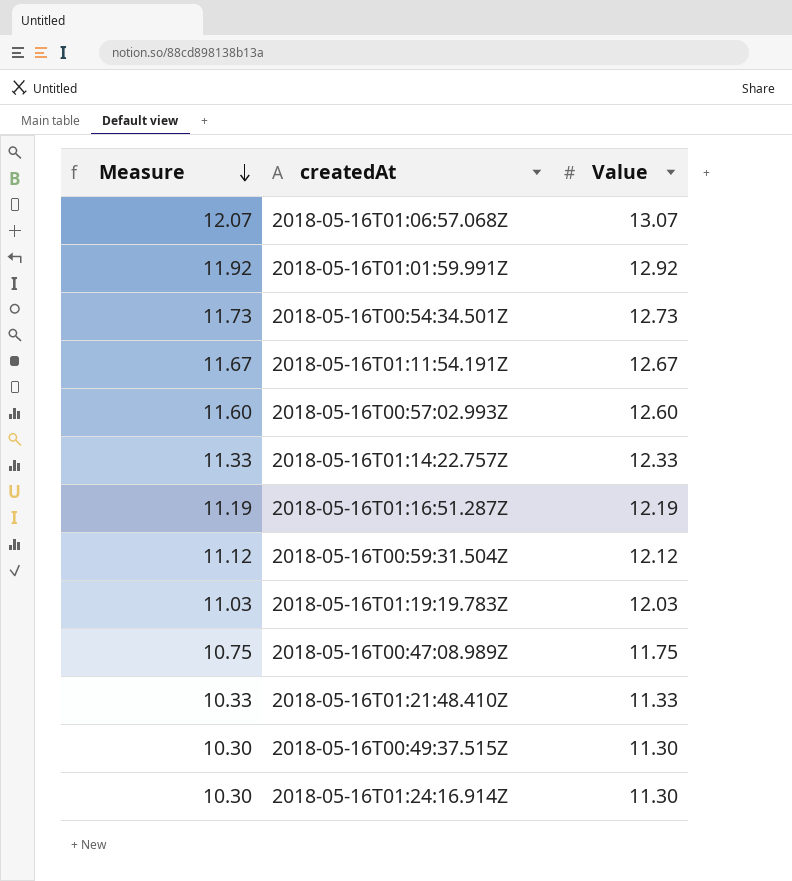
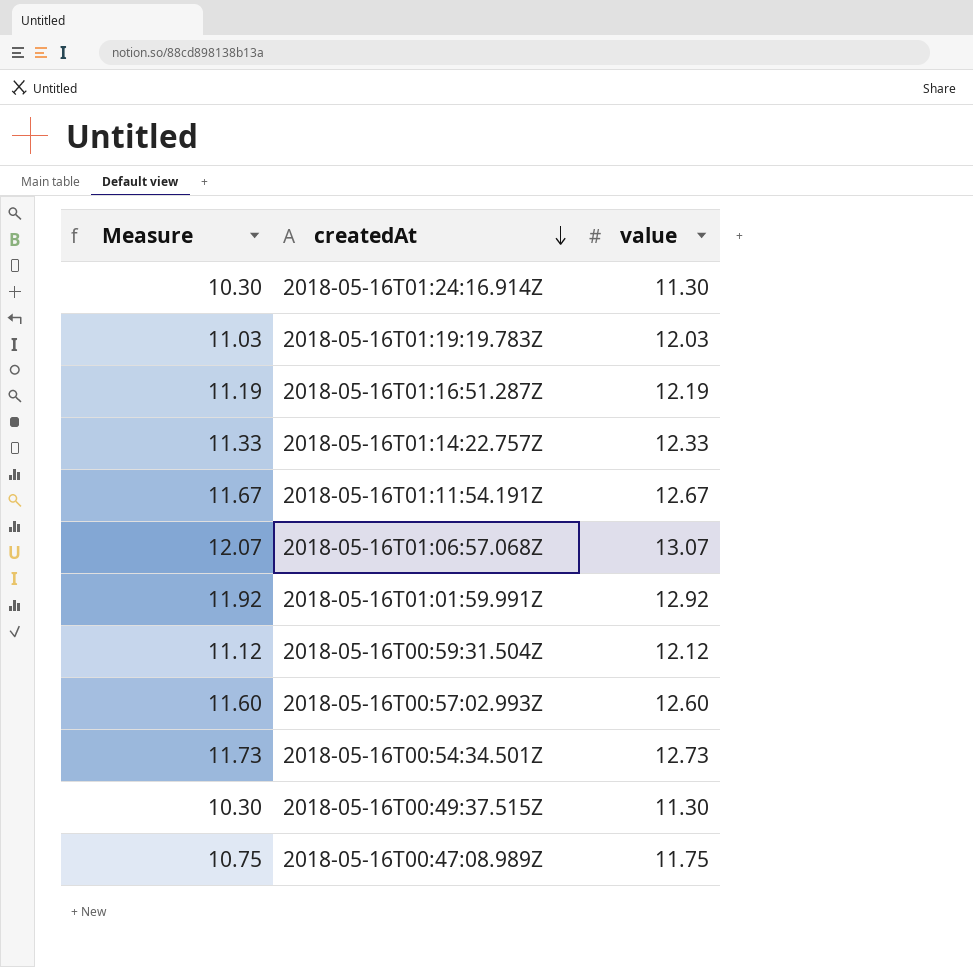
row order: Measure descending -> createdAt descending
column name: Value -> value
row 2018-05-16T01:21:48.410Z: 10.33 | 11.33 -> none

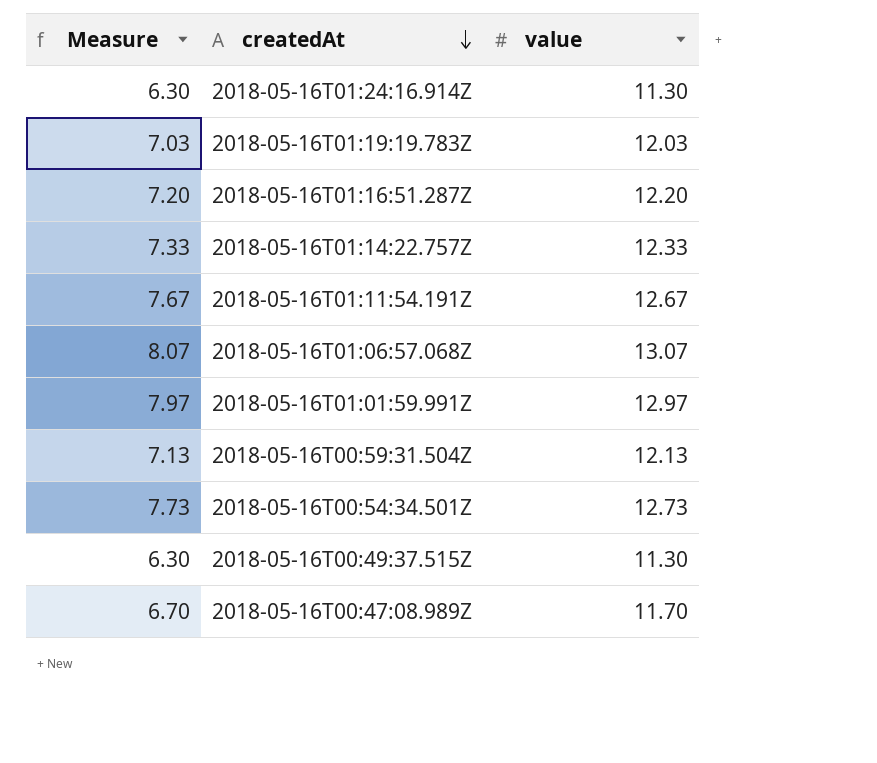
column Measure | formula: [value] - 1 -> [value] - 5
row 2018-05-16T00:57:02.993Z: 11.60 | 12.60 -> none
2018-05-16T01:16:51.287Z | value: 12.19 -> 12.20
2018-05-16T01:01:59.991Z | value: 12.92 -> 12.97
2018-05-16T00:59:31.504Z | value: 12.12 -> 12.13
2018-05-16T00:47:08.989Z | value: 11.75 -> 11.70

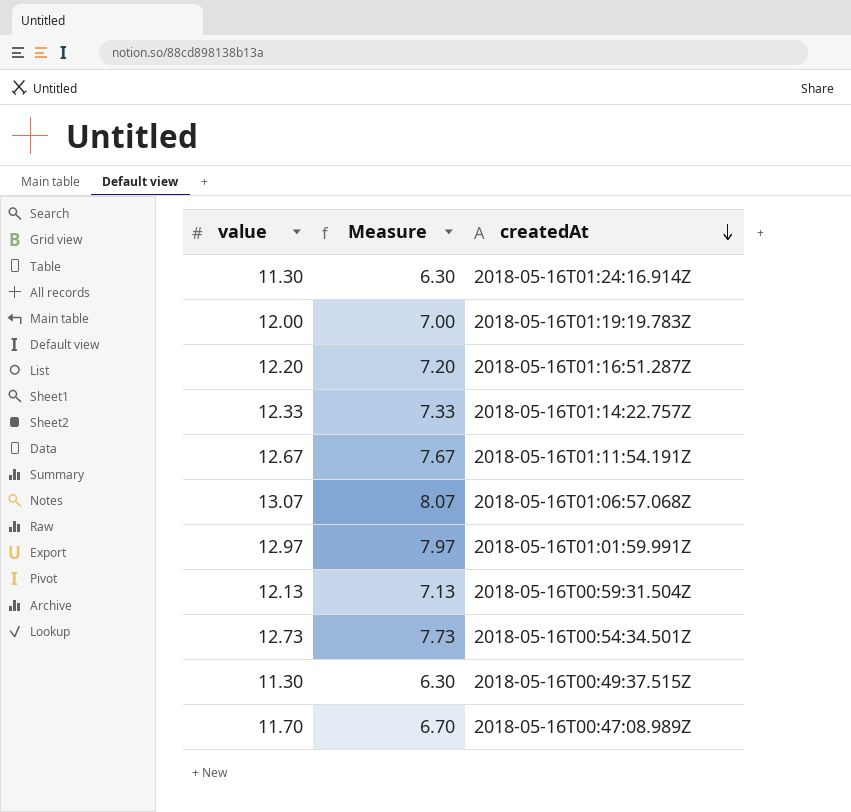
column value | position: 3 -> 1
2018-05-16T01:19:19.783Z | value: 12.03 -> 12.00
2018-05-16T01:19:19.783Z | Measure: 7.03 -> 7.00

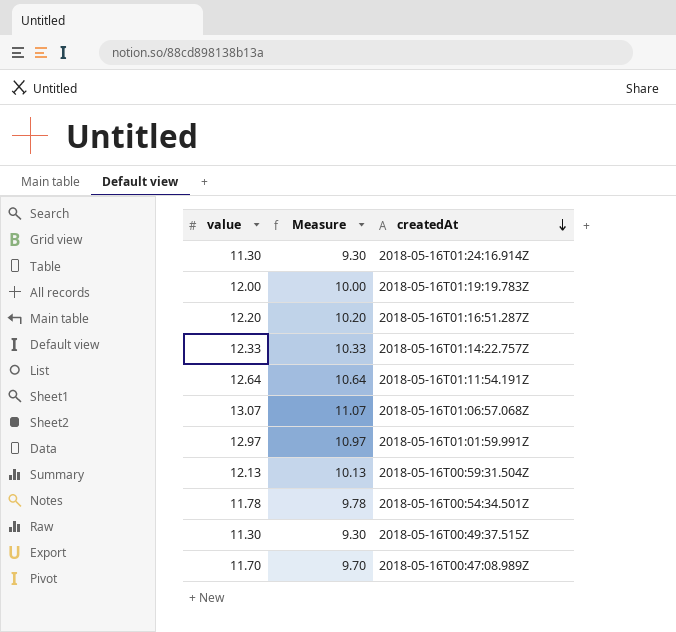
column Measure | formula: [value] - 5 -> [value] - 2
2018-05-16T01:11:54.191Z | value: 12.67 -> 12.64
2018-05-16T00:54:34.501Z | value: 12.73 -> 11.78

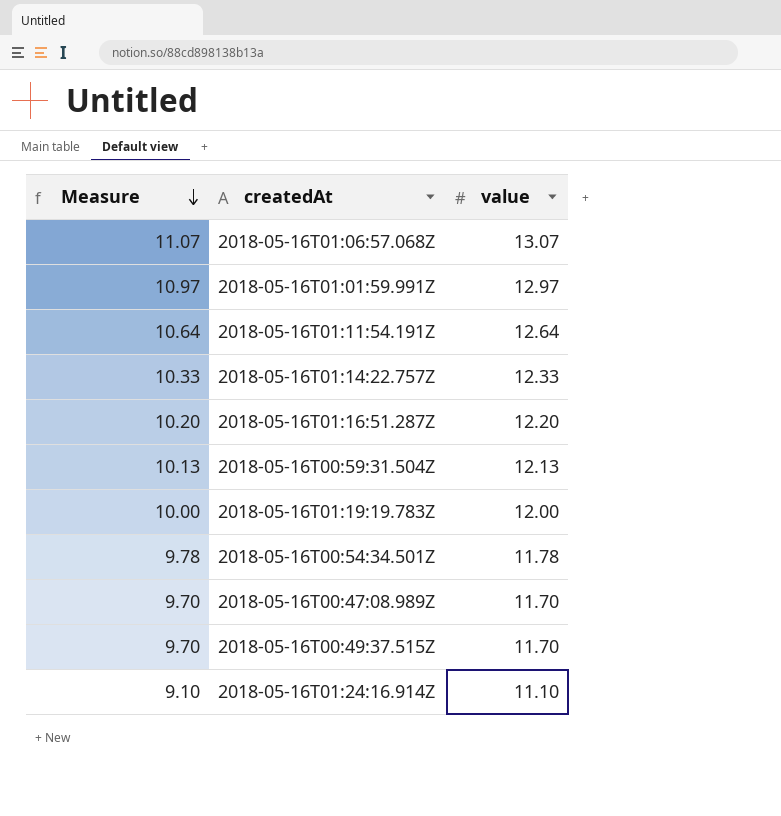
row order: createdAt descending -> Measure descending
column value | position: 1 -> 3
2018-05-16T00:49:37.515Z | Measure: 9.30 -> 9.70
2018-05-16T00:49:37.515Z | value: 11.30 -> 11.70
2018-05-16T01:24:16.914Z | Measure: 9.30 -> 9.10
2018-05-16T01:24:16.914Z | value: 11.30 -> 11.10

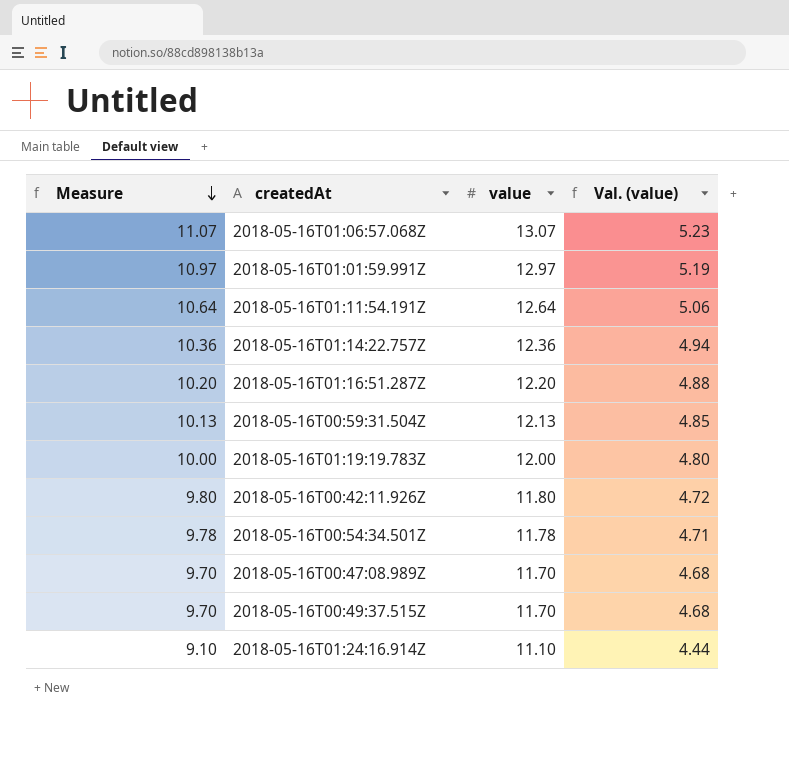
column Val. (value) | formula: none -> [value] * 0.4
2018-05-16T01:14:22.757Z | Measure: 10.33 -> 10.36
2018-05-16T01:14:22.757Z | value: 12.33 -> 12.36
row 2018-05-16T00:42:11.926Z: none -> 9.80 | 11.80 | 4.72

